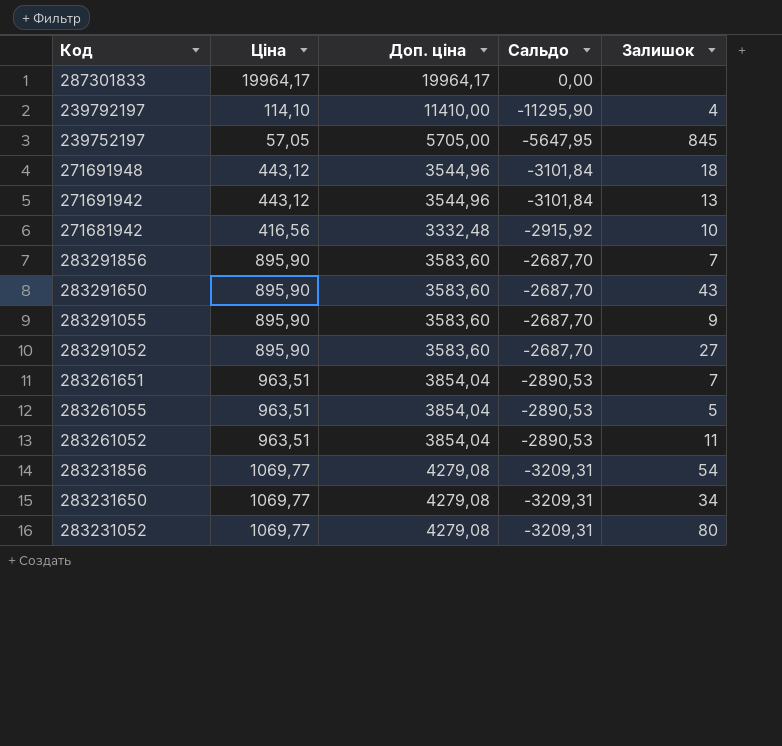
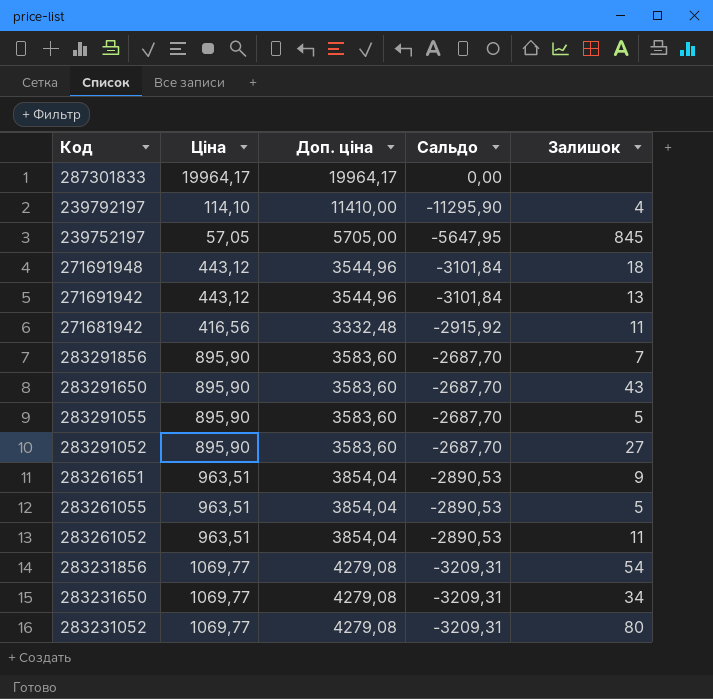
271681942 | Залишок: 10 -> 11
283291055 | Залишок: 9 -> 5
283261651 | Залишок: 7 -> 9

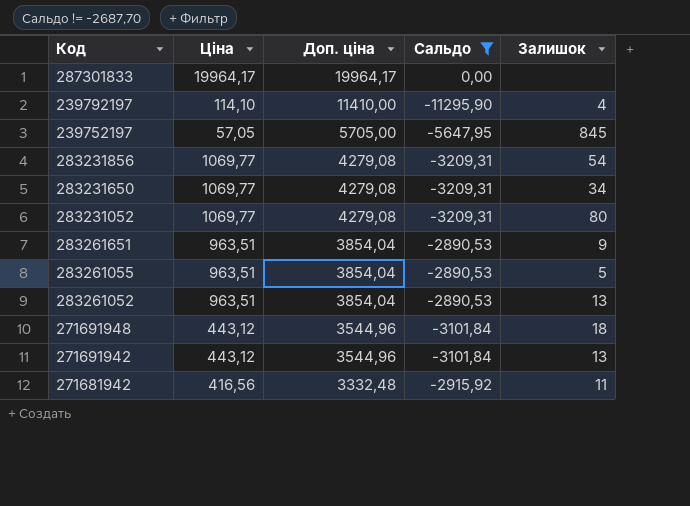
filter: none -> Сальдо != -2687,70
row order: none -> Доп. ціна descending
283261052 | Залишок: 11 -> 13

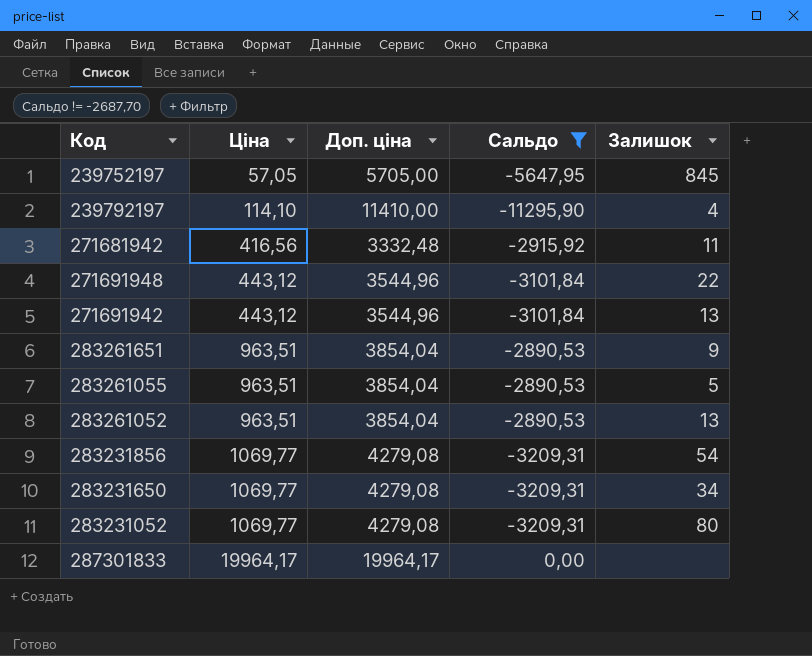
row order: Доп. ціна descending -> Ціна ascending
271691948 | Залишок: 18 -> 22

